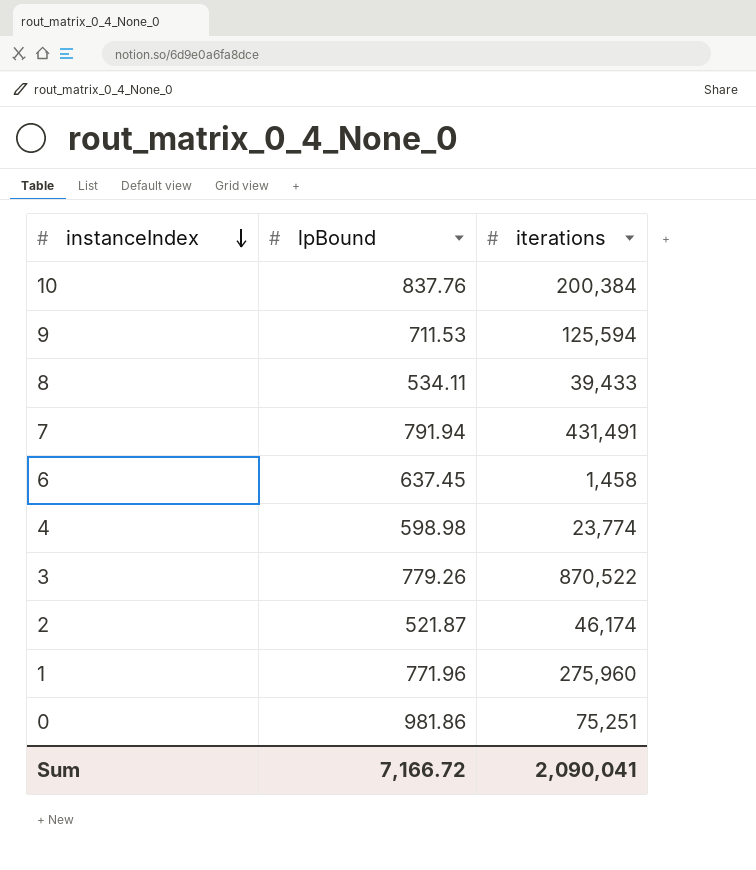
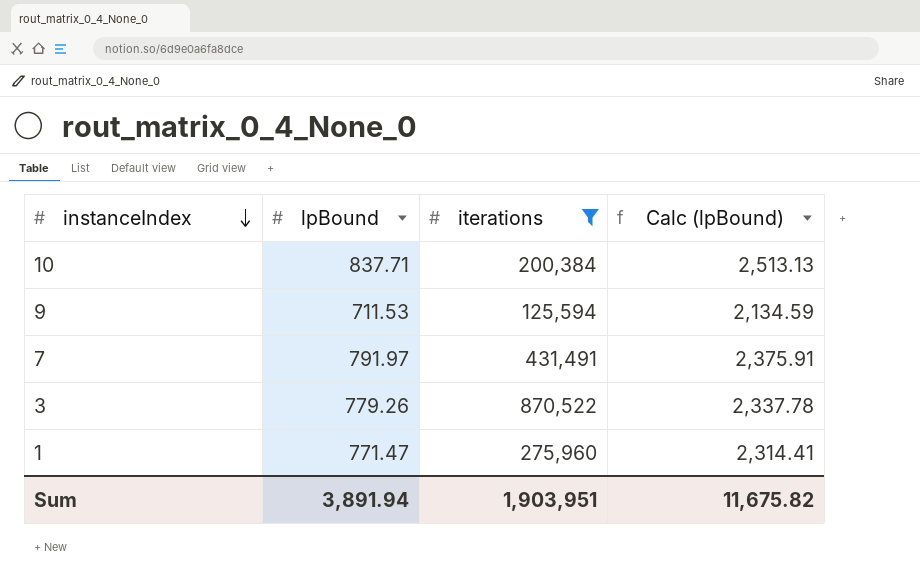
filter: none -> iterations >= 125,594
column Calc (lpBound) | formula: none -> [lpBound] * 3
10 | lpBound: 837.76 -> 837.71
7 | lpBound: 791.94 -> 791.97
1 | lpBound: 771.96 -> 771.47
Sum | lpBound: 7,166.72 -> 3,891.94
Sum | iterations: 2,090,041 -> 1,903,951

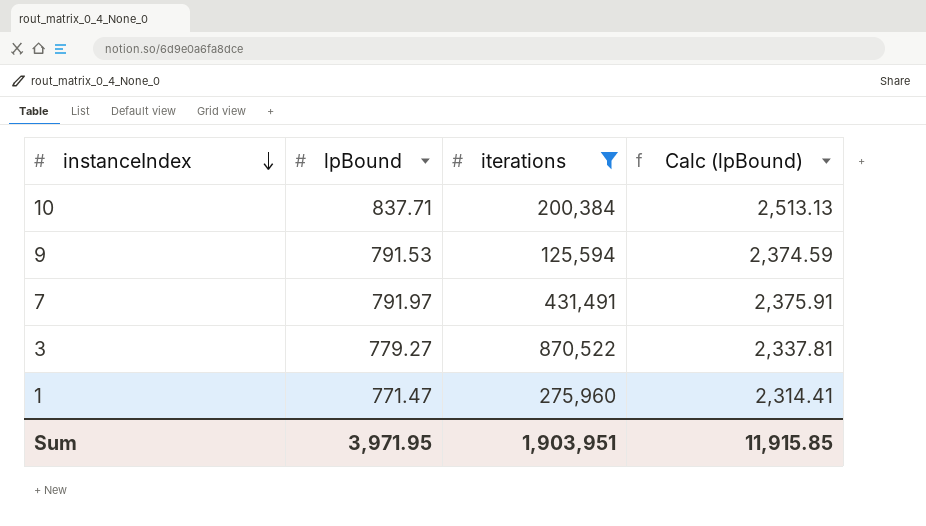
9 | lpBound: 711.53 -> 791.53
9 | Calc (lpBound): 2,134.59 -> 2,374.59
3 | lpBound: 779.26 -> 779.27
3 | Calc (lpBound): 2,337.78 -> 2,337.81
Sum | lpBound: 3,891.94 -> 3,971.95
Sum | Calc (lpBound): 11,675.82 -> 11,915.85

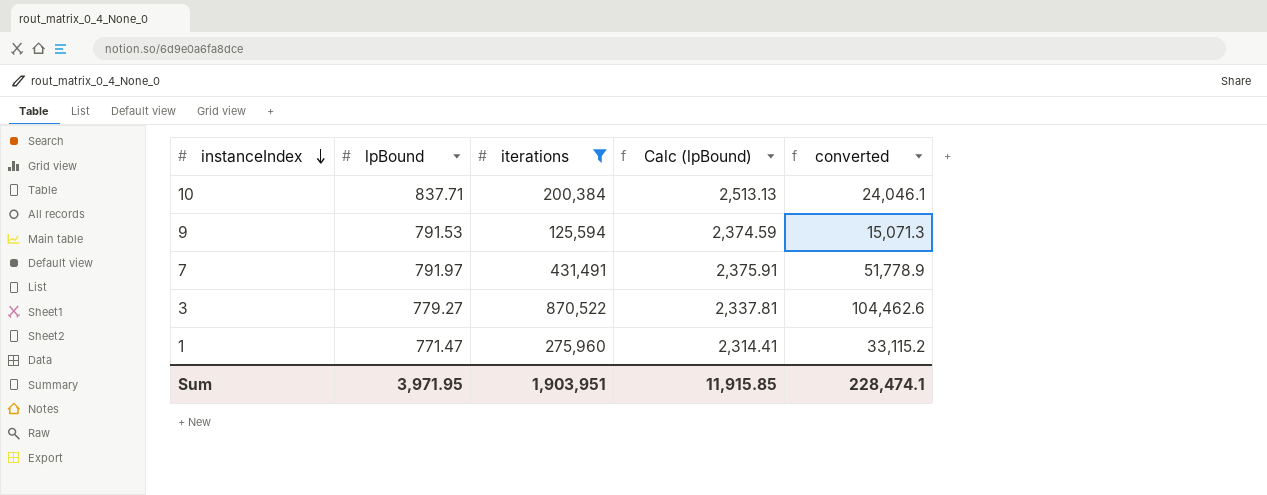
column converted | formula: none -> [iterations] * 0.12

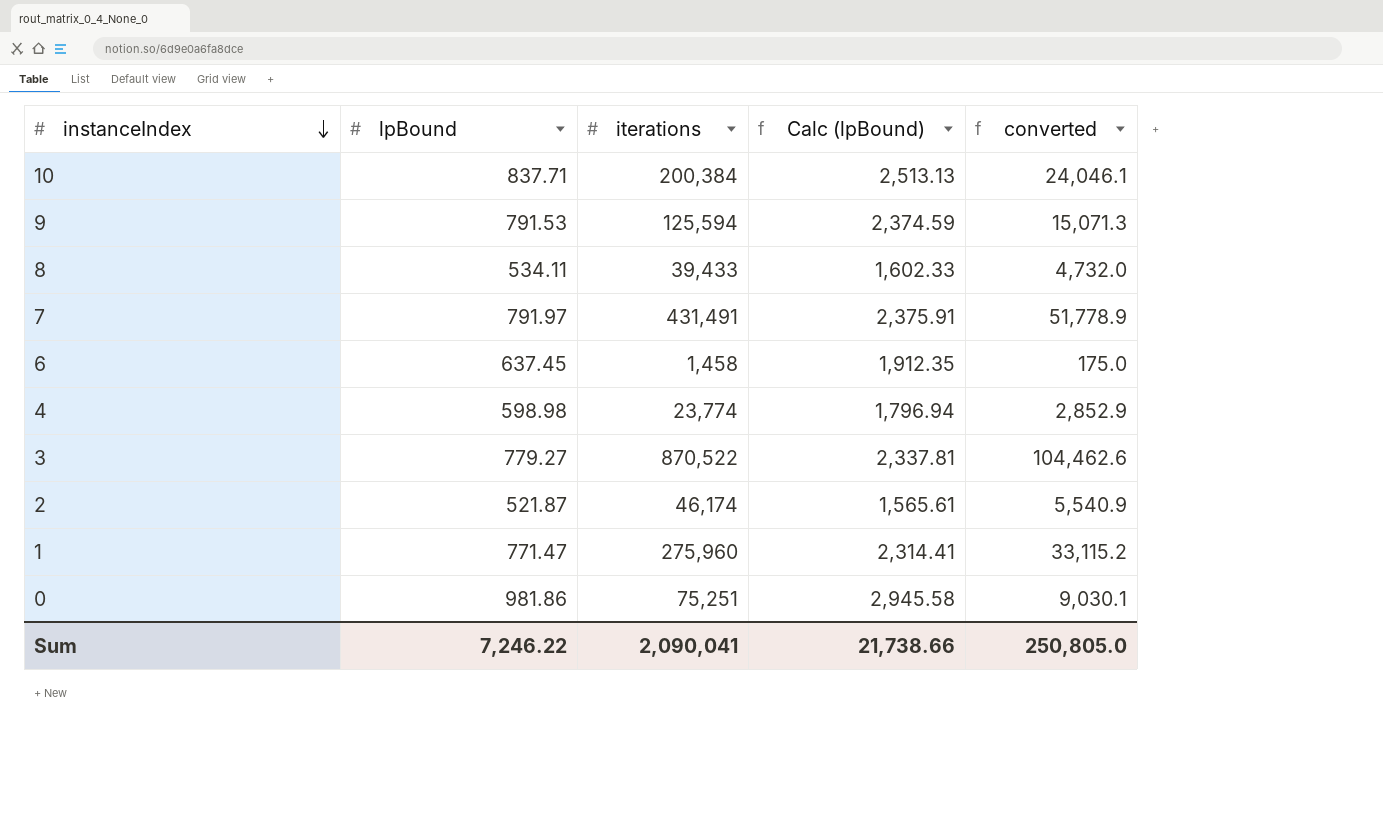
filter: iterations >= 125,594 -> none
Sum | lpBound: 3,971.95 -> 7,246.22
Sum | iterations: 1,903,951 -> 2,090,041
Sum | Calc (lpBound): 11,915.85 -> 21,738.66
Sum | converted: 228,474.1 -> 250,805.0

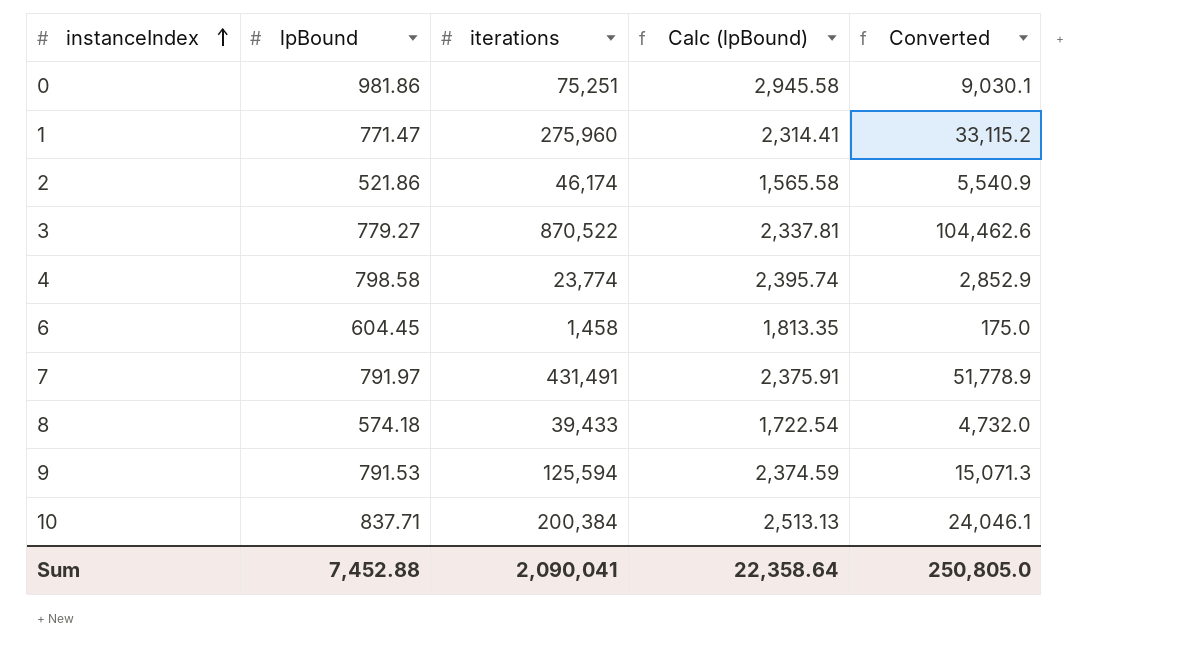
row order: instanceIndex descending -> instanceIndex ascending
column name: converted -> Converted
2 | lpBound: 521.87 -> 521.86
2 | Calc (lpBound): 1,565.61 -> 1,565.58
4 | lpBound: 598.98 -> 798.58
4 | Calc (lpBound): 1,796.94 -> 2,395.74
6 | lpBound: 637.45 -> 604.45
6 | Calc (lpBound): 1,912.35 -> 1,813.35
8 | lpBound: 534.11 -> 574.18
8 | Calc (lpBound): 1,602.33 -> 1,722.54
Sum | lpBound: 7,246.22 -> 7,452.88
Sum | Calc (lpBound): 21,738.66 -> 22,358.64

